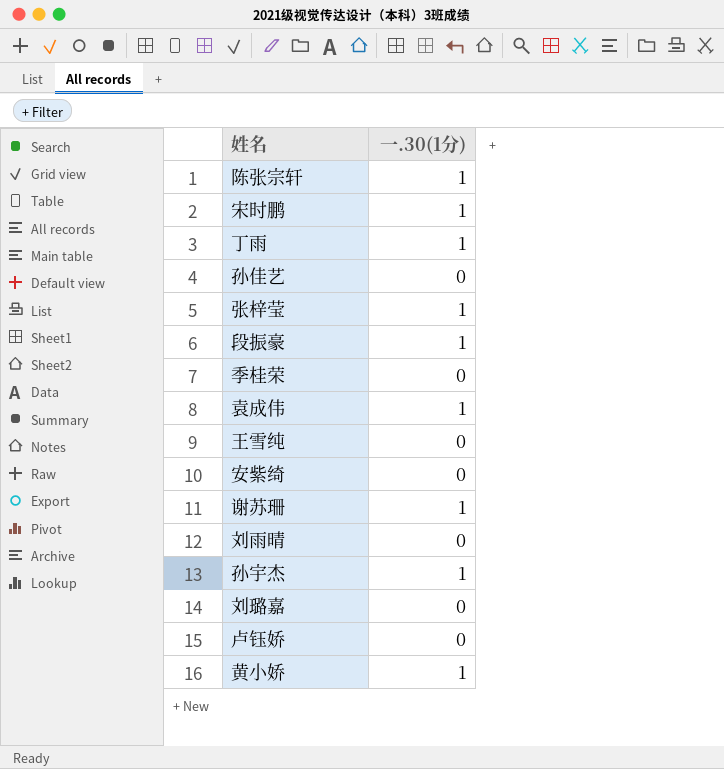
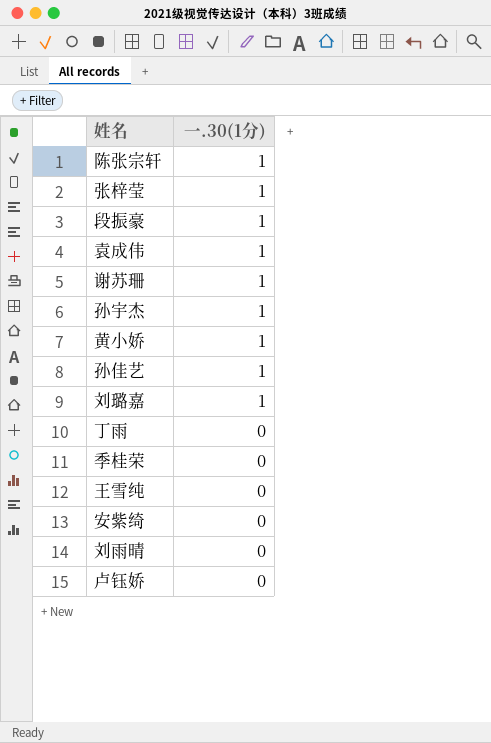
row order: none -> 一.30(1分) descending
row 宋时鹏: 1 -> none
孙佳艺 | 一.30(1分): 0 -> 1
刘璐嘉 | 一.30(1分): 0 -> 1
丁雨 | 一.30(1分): 1 -> 0

